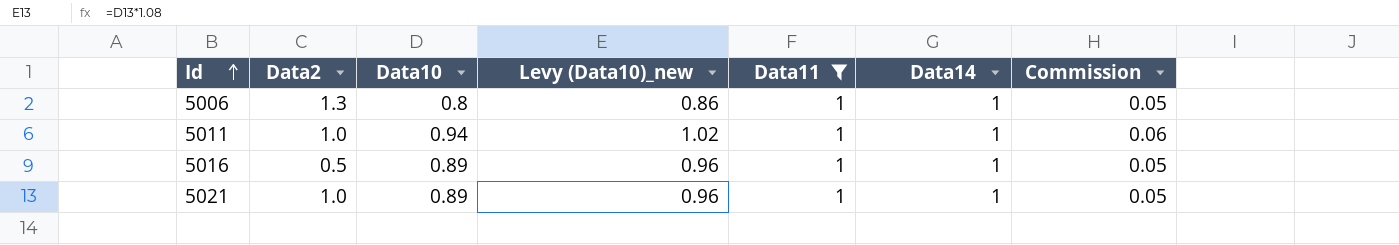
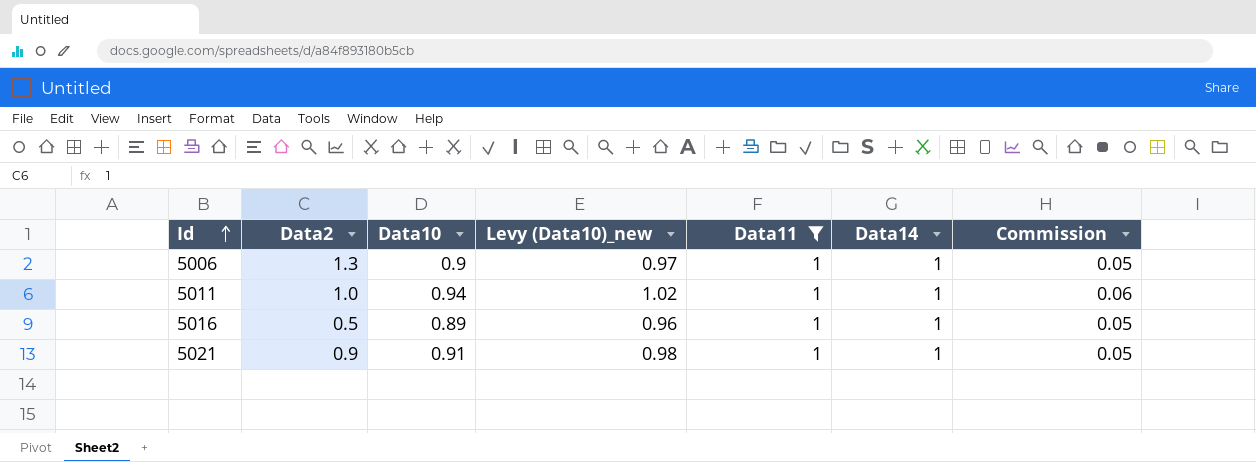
5006 | Data10: 0.8 -> 0.9
5006 | Levy (Data10)_new: 0.86 -> 0.97
5021 | Data2: 1.0 -> 0.9
5021 | Data10: 0.89 -> 0.91
5021 | Levy (Data10)_new: 0.96 -> 0.98

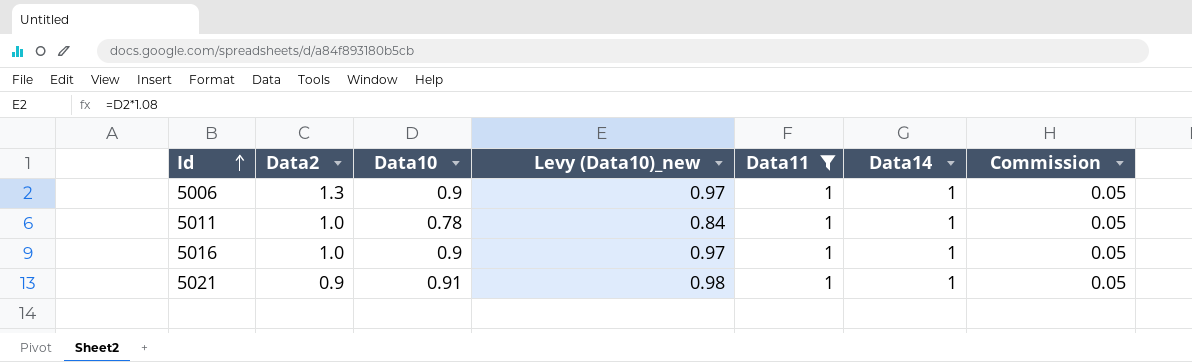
5011 | Data10: 0.94 -> 0.78
5011 | Levy (Data10)_new: 1.02 -> 0.84
5011 | Commission: 0.06 -> 0.05
5016 | Data2: 0.5 -> 1.0
5016 | Data10: 0.89 -> 0.9
5016 | Levy (Data10)_new: 0.96 -> 0.97

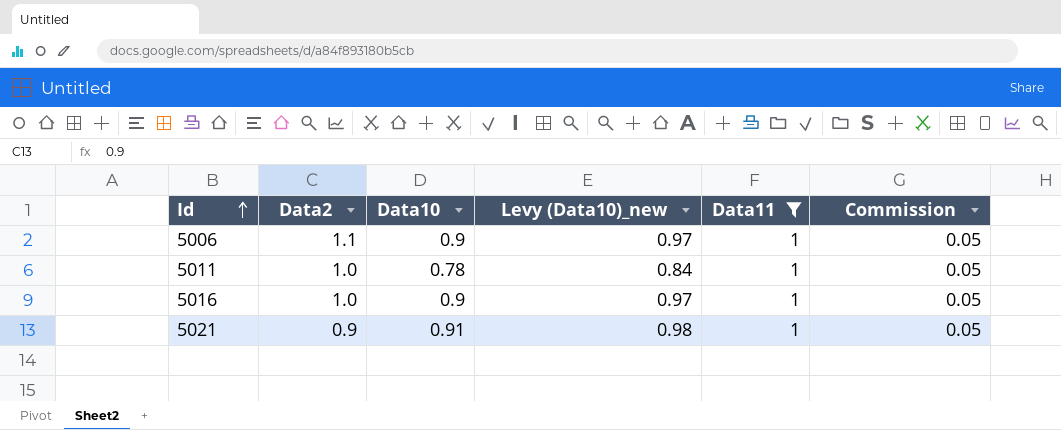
column Data14 | position: 6 -> none
5006 | Data2: 1.3 -> 1.1

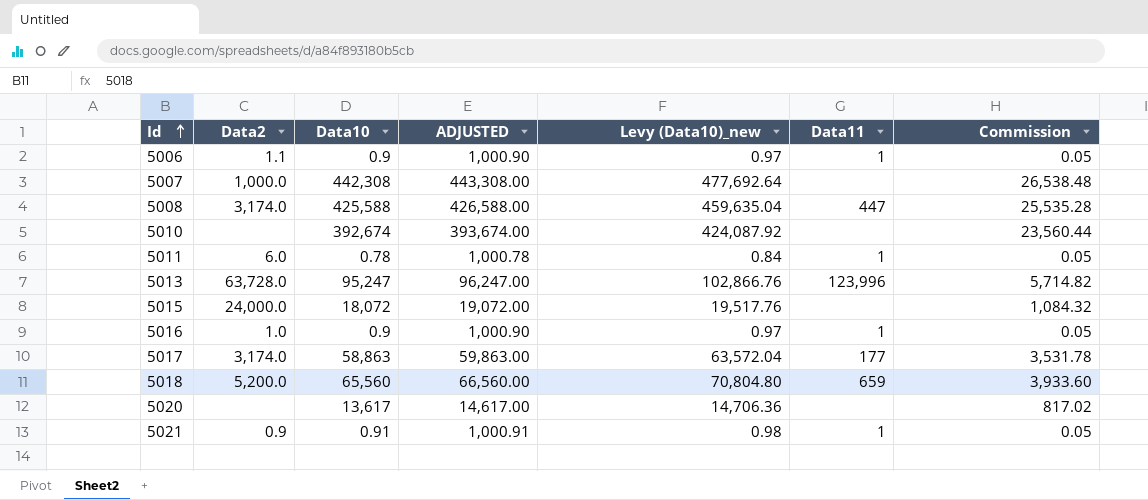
filter: Data11 = 1 -> none
column ADJUSTED | formula: none -> [Data10] + 1000
5011 | Data2: 1.0 -> 6.0

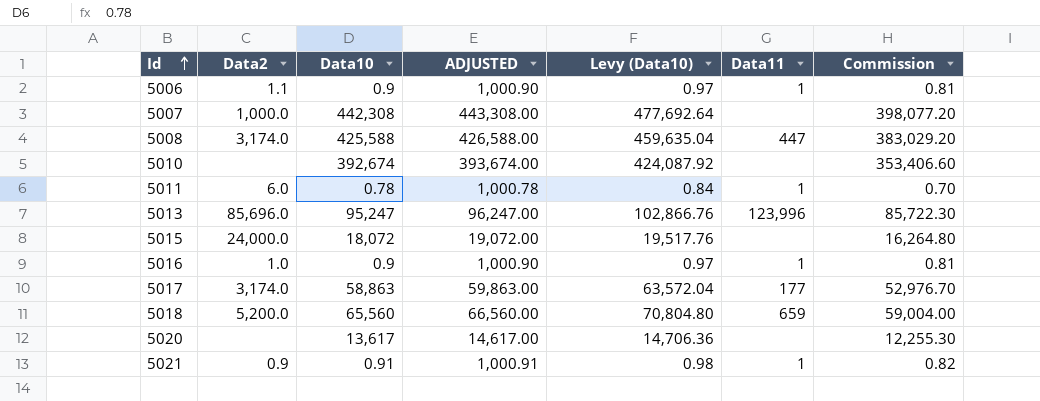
column name: Levy (Data10)_new -> Levy (Data10)
column Commission | formula: [Data10] * 0.06 -> [Data10] * 0.9
5013 | Data2: 63,728.0 -> 85,696.0

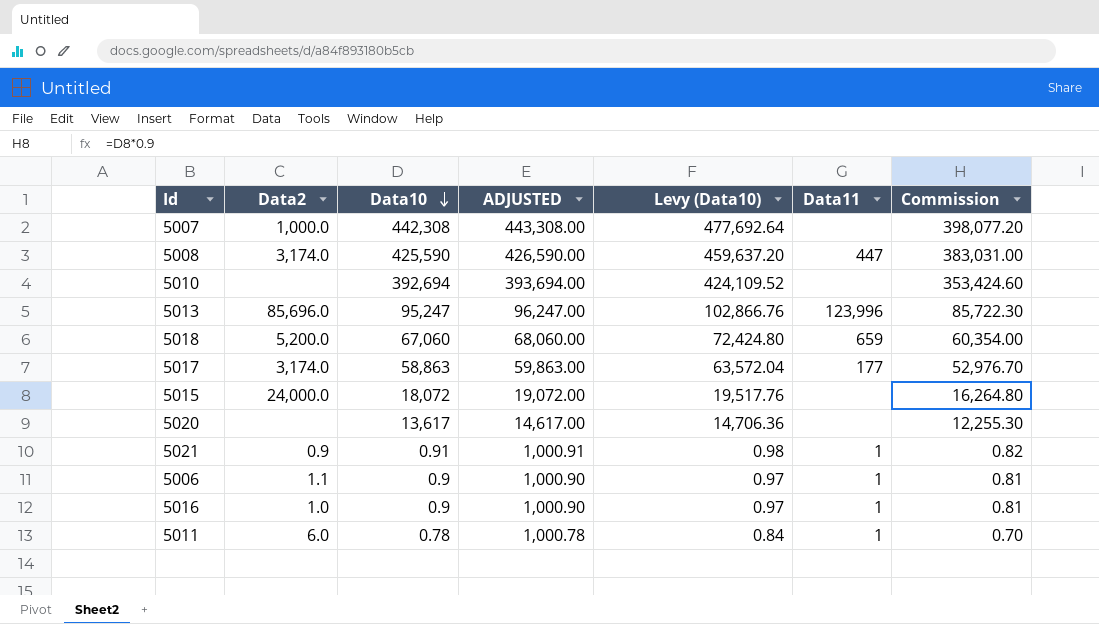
row order: Id ascending -> Data10 descending
5008 | Data10: 425,588 -> 425,590
5008 | ADJUSTED: 426,588.00 -> 426,590.00
5008 | Levy (Data10): 459,635.04 -> 459,637.20
5008 | Commission: 383,029.20 -> 383,031.00
5010 | Data10: 392,674 -> 392,694
5010 | ADJUSTED: 393,674.00 -> 393,694.00
5010 | Levy (Data10): 424,087.92 -> 424,109.52
5010 | Commission: 353,406.60 -> 353,424.60
5018 | Data10: 65,560 -> 67,060
5018 | ADJUSTED: 66,560.00 -> 68,060.00
5018 | Levy (Data10): 70,804.80 -> 72,424.80
5018 | Commission: 59,004.00 -> 60,354.00

